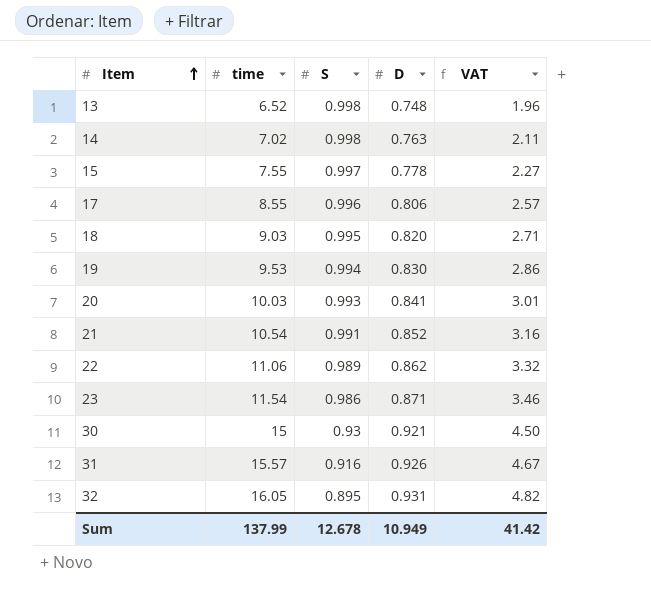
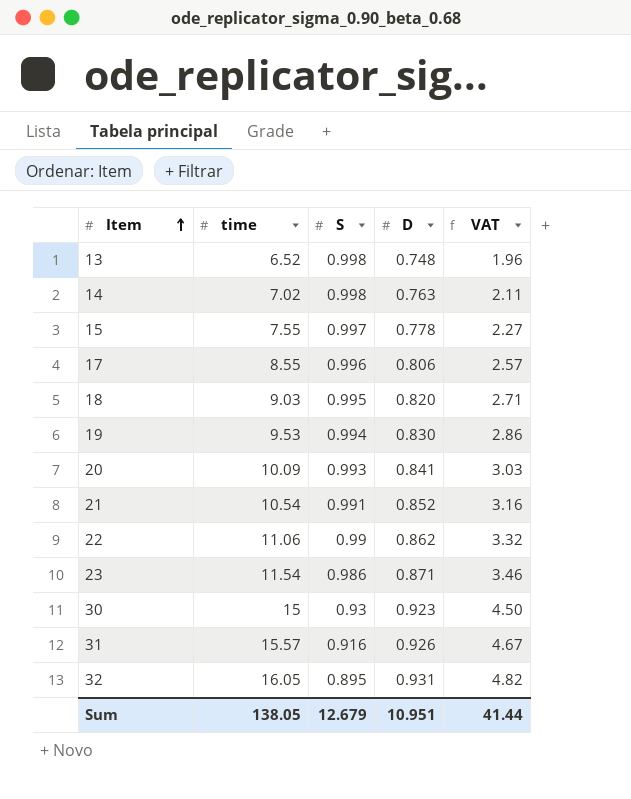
20 | time: 10.03 -> 10.09
20 | VAT: 3.01 -> 3.03
22 | S: 0.989 -> 0.99
30 | D: 0.921 -> 0.923
Sum | time: 137.99 -> 138.05
Sum | S: 12.678 -> 12.679
Sum | D: 10.949 -> 10.951
Sum | VAT: 41.42 -> 41.44

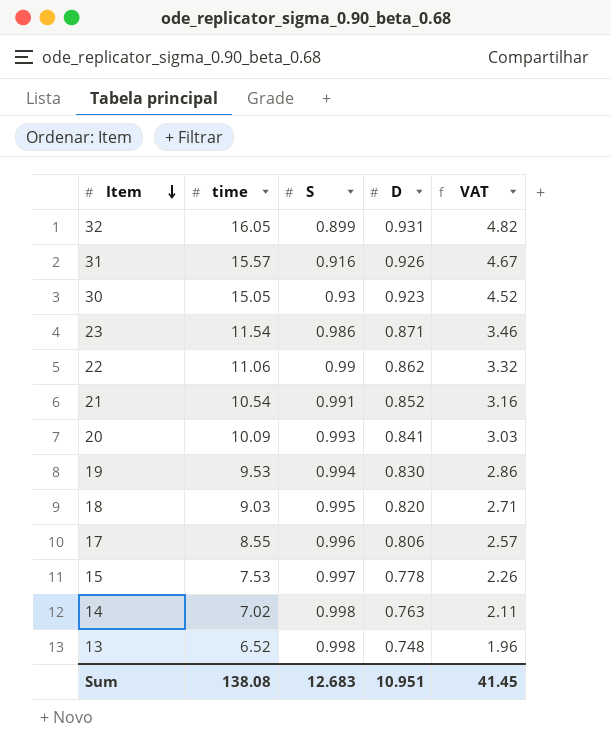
row order: Item ascending -> Item descending
32 | S: 0.895 -> 0.899
30 | time: 15 -> 15.05
30 | VAT: 4.50 -> 4.52
15 | time: 7.55 -> 7.53
15 | VAT: 2.27 -> 2.26
Sum | time: 138.05 -> 138.08
Sum | S: 12.679 -> 12.683
Sum | VAT: 41.44 -> 41.45

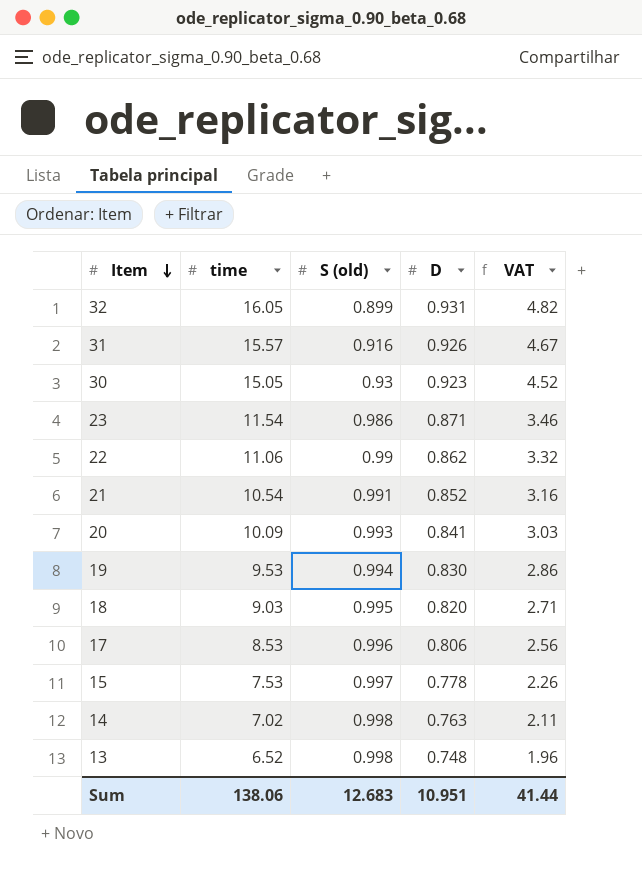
column name: S -> S (old)
17 | time: 8.55 -> 8.53
17 | VAT: 2.57 -> 2.56
Sum | time: 138.08 -> 138.06
Sum | VAT: 41.45 -> 41.44

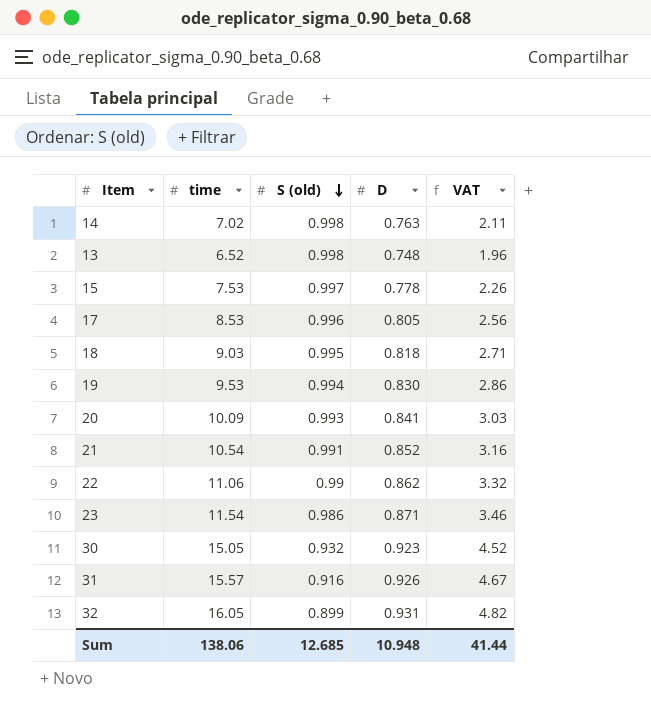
row order: Item descending -> S (old) descending
17 | D: 0.806 -> 0.805
18 | D: 0.820 -> 0.818
30 | S (old): 0.93 -> 0.932
Sum | S (old): 12.683 -> 12.685
Sum | D: 10.951 -> 10.948

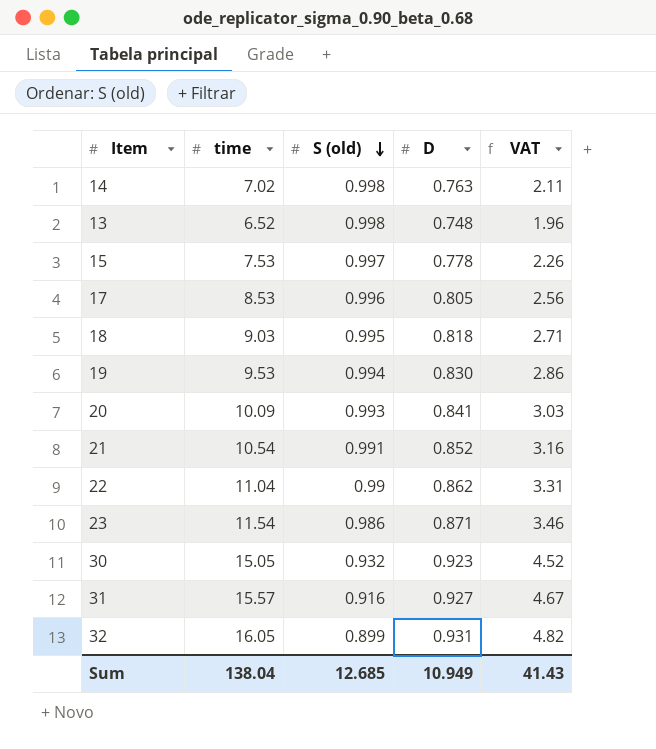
22 | time: 11.06 -> 11.04
22 | VAT: 3.32 -> 3.31
31 | D: 0.926 -> 0.927
Sum | time: 138.06 -> 138.04
Sum | D: 10.948 -> 10.949
Sum | VAT: 41.44 -> 41.43

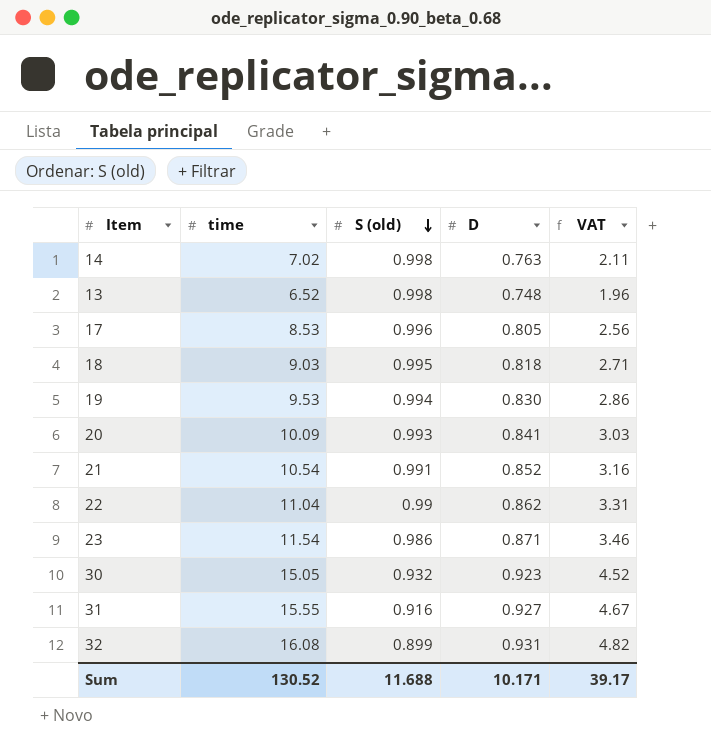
row 15: 7.53 | 0.997 | 0.778 | 2.26 -> none
31 | time: 15.57 -> 15.55
32 | time: 16.05 -> 16.08
Sum | time: 138.04 -> 130.52
Sum | S (old): 12.685 -> 11.688
Sum | D: 10.949 -> 10.171
Sum | VAT: 41.43 -> 39.17

